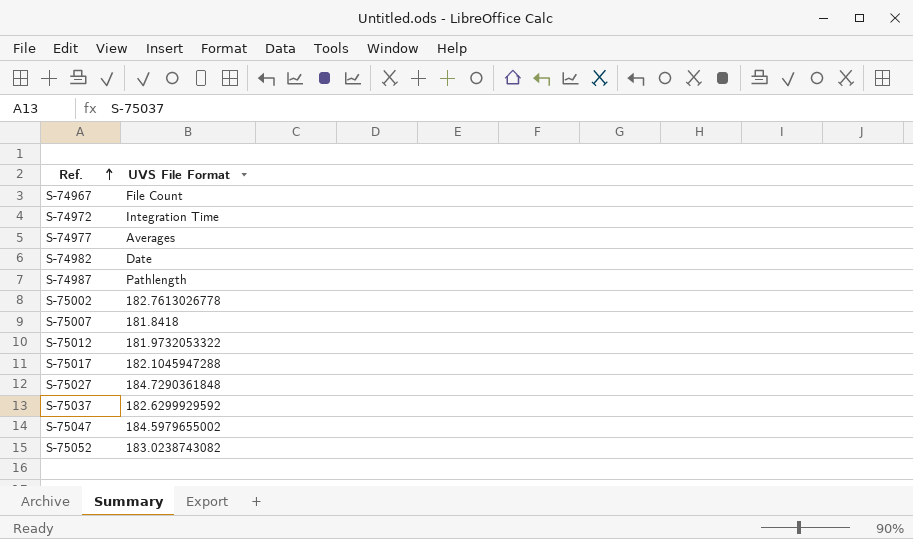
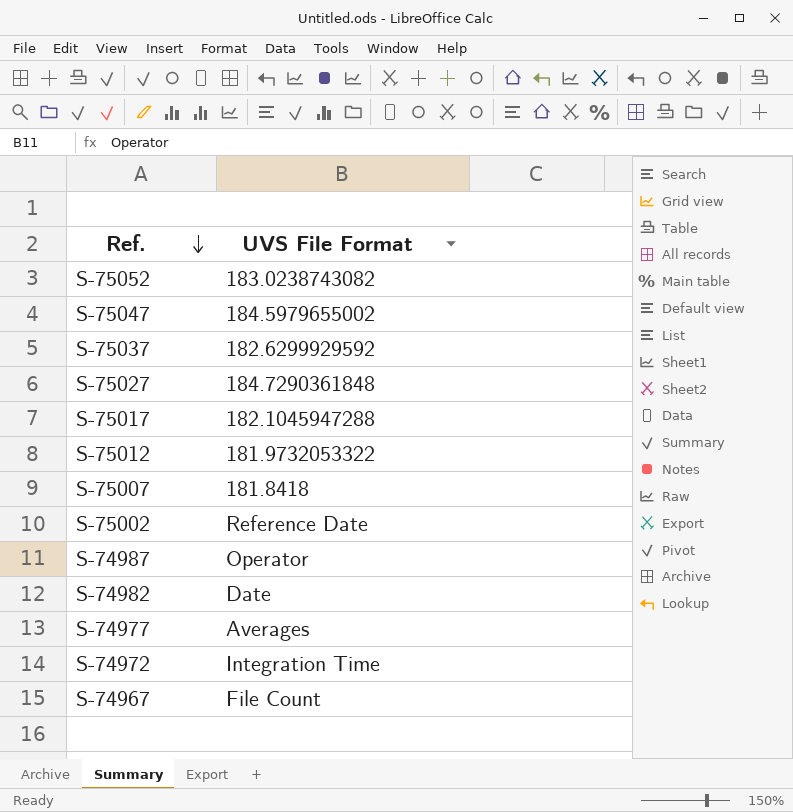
row order: Ref. ascending -> Ref. descending
S-75002 | UVS File Format: 182.7613026778 -> Reference Date
S-74987 | UVS File Format: Pathlength -> Operator

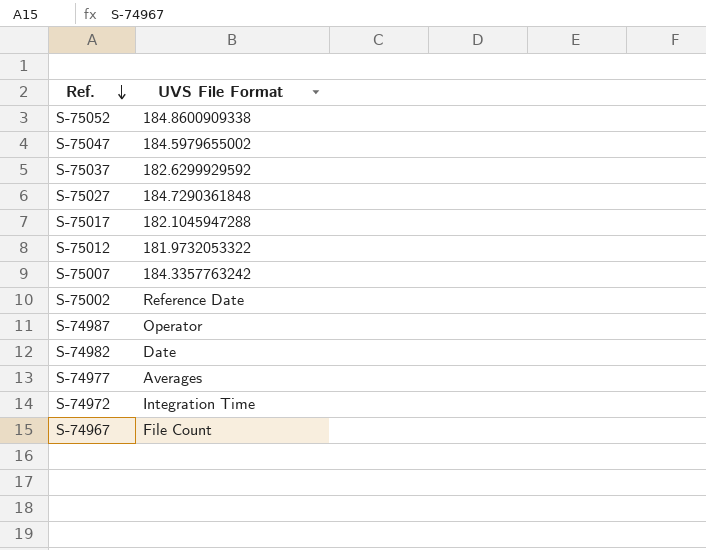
S-75052 | UVS File Format: 183.0238743082 -> 184.8600909338
S-75007 | UVS File Format: 181.8418 -> 184.3357763242

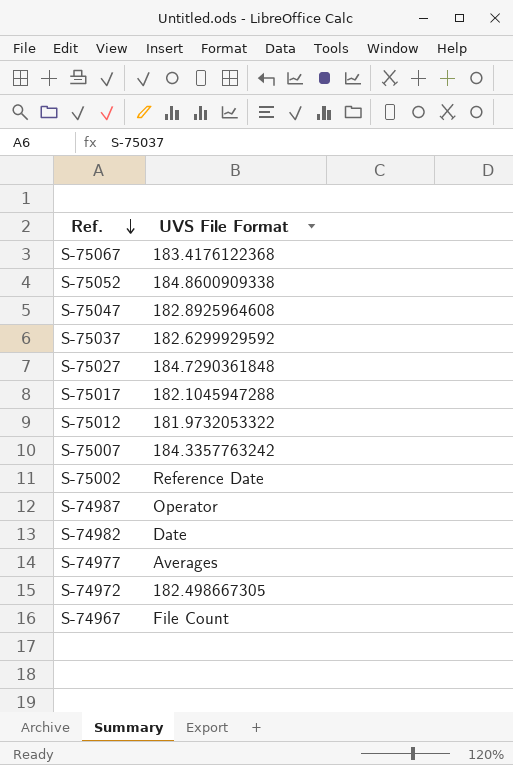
row S-75067: none -> 183.4176122368
S-75047 | UVS File Format: 184.5979655002 -> 182.8925964608
S-74972 | UVS File Format: Integration Time -> 182.498667305

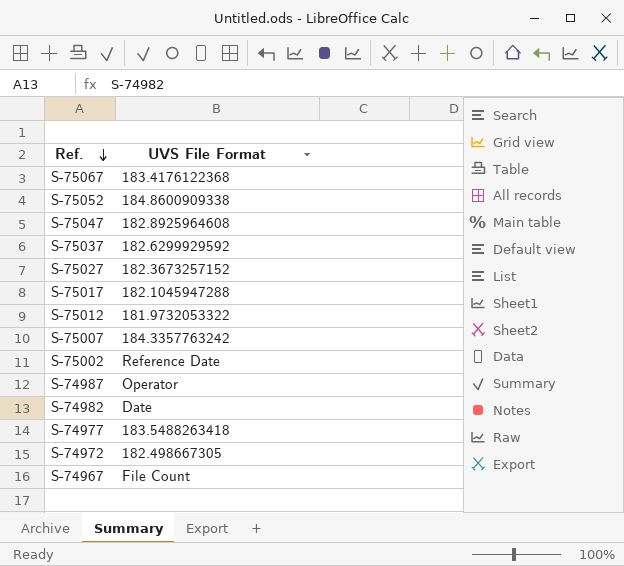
S-75027 | UVS File Format: 184.7290361848 -> 182.3673257152
S-74977 | UVS File Format: Averages -> 183.5488263418

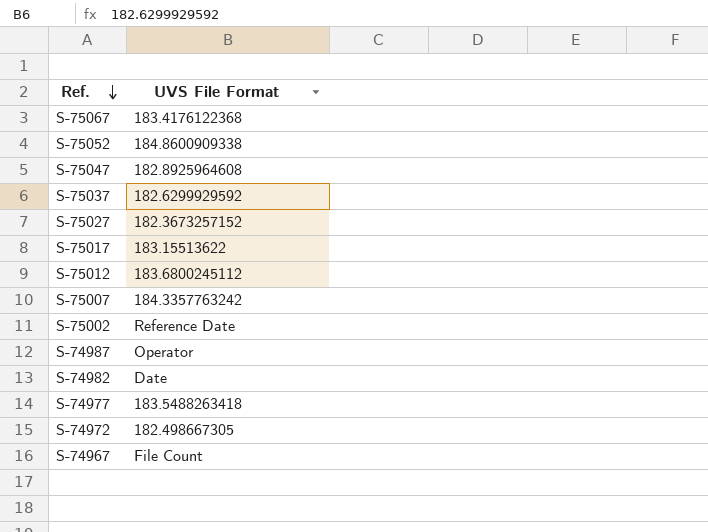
S-75017 | UVS File Format: 182.1045947288 -> 183.15513622
S-75012 | UVS File Format: 181.9732053322 -> 183.6800245112

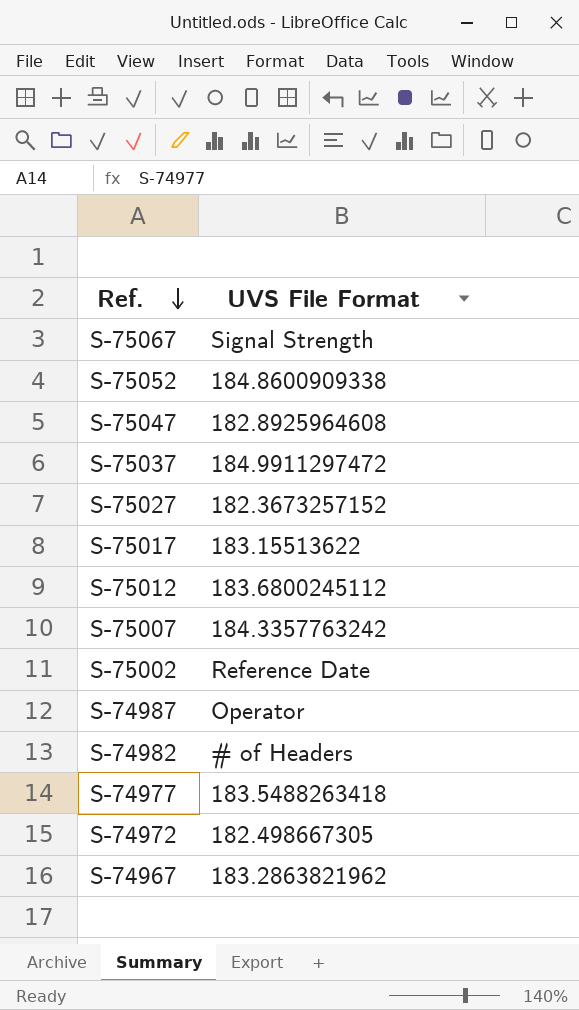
S-75067 | UVS File Format: 183.4176122368 -> Signal Strength
S-75037 | UVS File Format: 182.6299929592 -> 184.9911297472
S-74982 | UVS File Format: Date -> # of Headers
S-74967 | UVS File Format: File Count -> 183.2863821962

